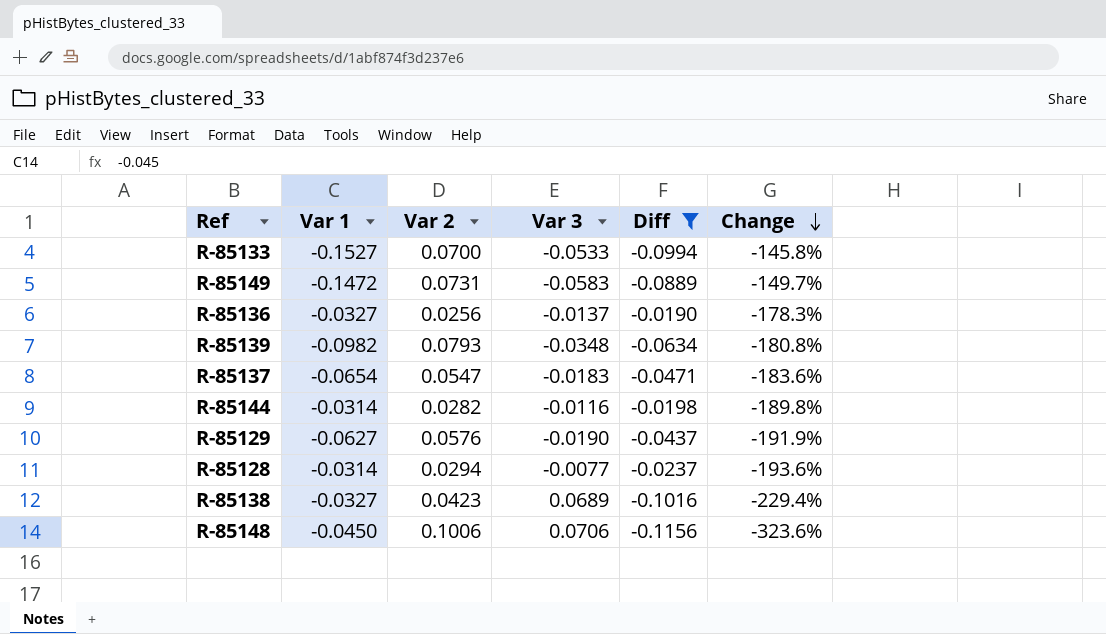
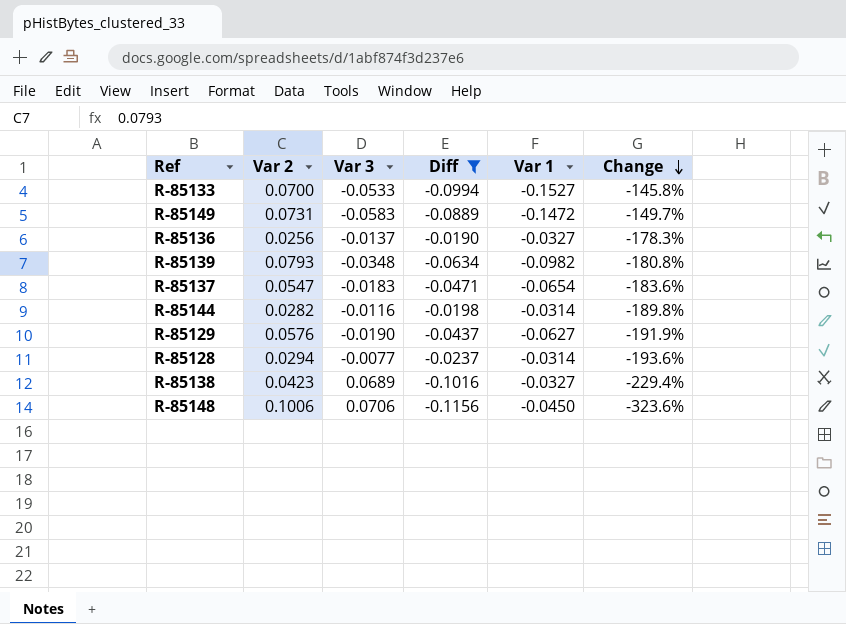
column Var 1 | position: 2 -> 5

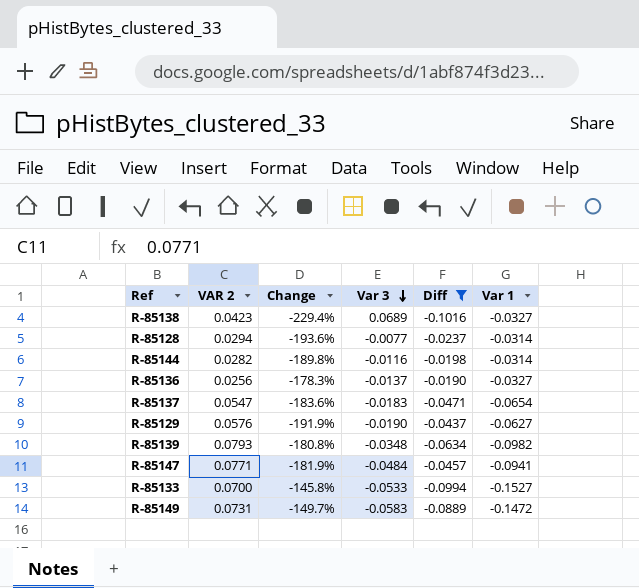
row order: Change descending -> Var 3 descending
column name: Var 2 -> VAR 2
column Change | position: 6 -> 3
row R-85148: 0.1006 | 0.0706 | -0.1156 | -0.0450 | -323.6% -> none
row R-85147: none -> 0.0771 | -181.9% | -0.0484 | -0.0457 | -0.0941

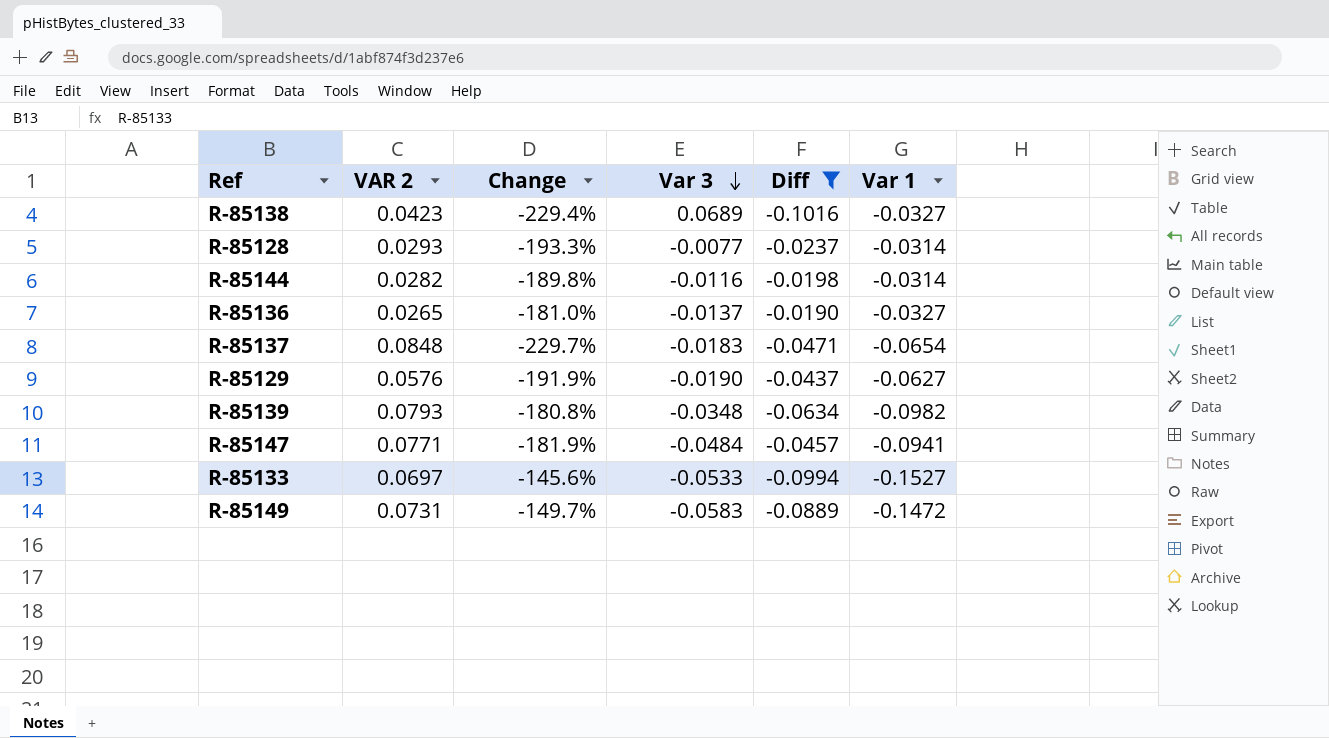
R-85128 | VAR 2: 0.0294 -> 0.0293
R-85128 | Change: -193.6% -> -193.3%
R-85136 | VAR 2: 0.0256 -> 0.0265
R-85136 | Change: -178.3% -> -181.0%
R-85137 | VAR 2: 0.0547 -> 0.0848
R-85137 | Change: -183.6% -> -229.7%
R-85133 | VAR 2: 0.0700 -> 0.0697
R-85133 | Change: -145.8% -> -145.6%

